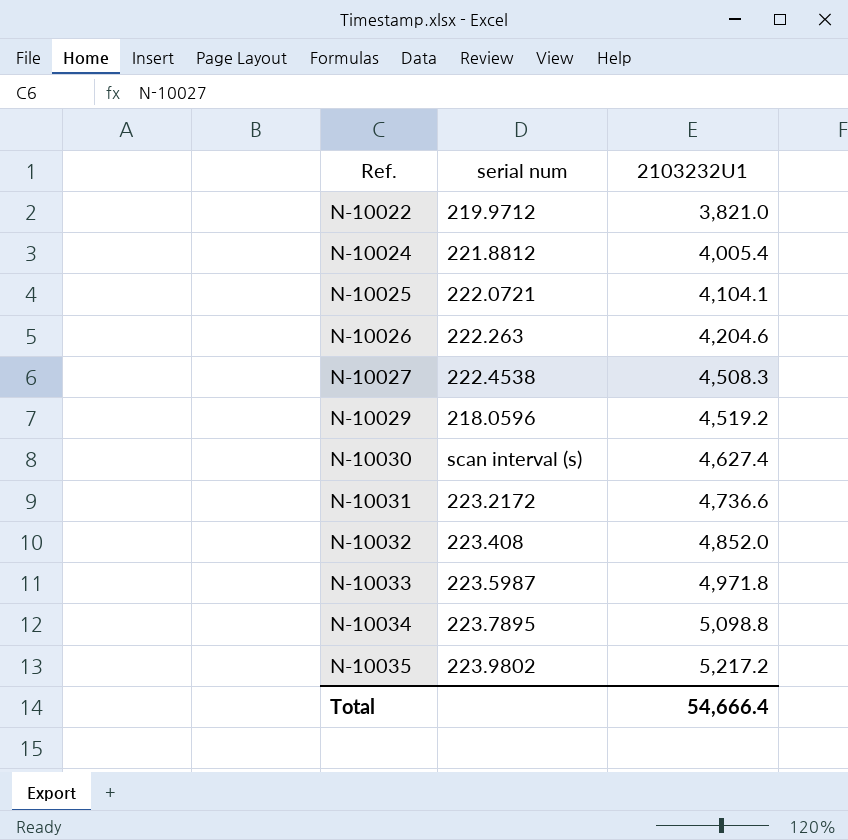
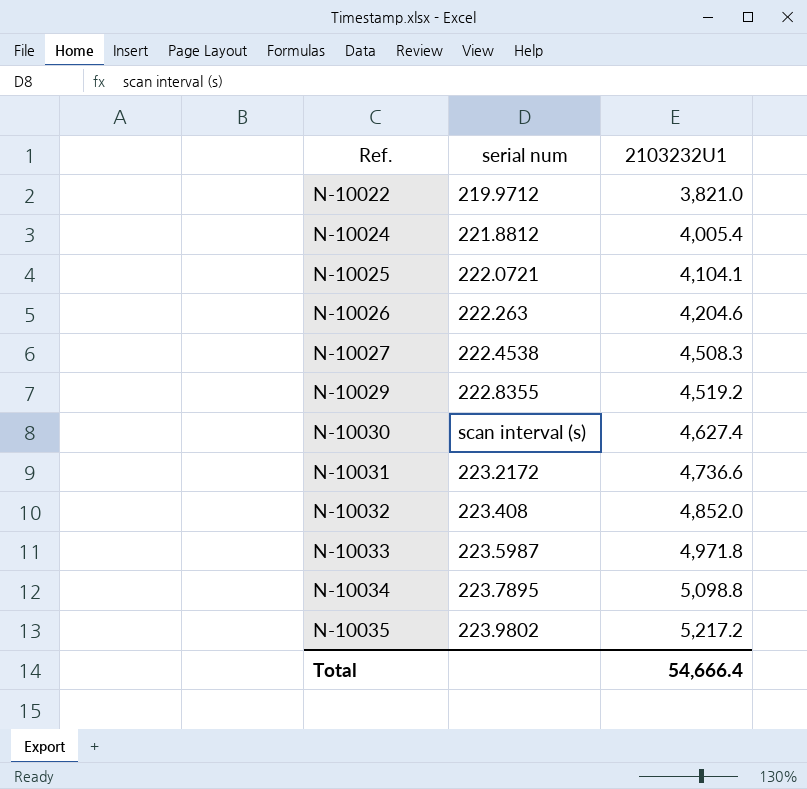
N-10029 | serial num: 218.0596 -> 222.8355

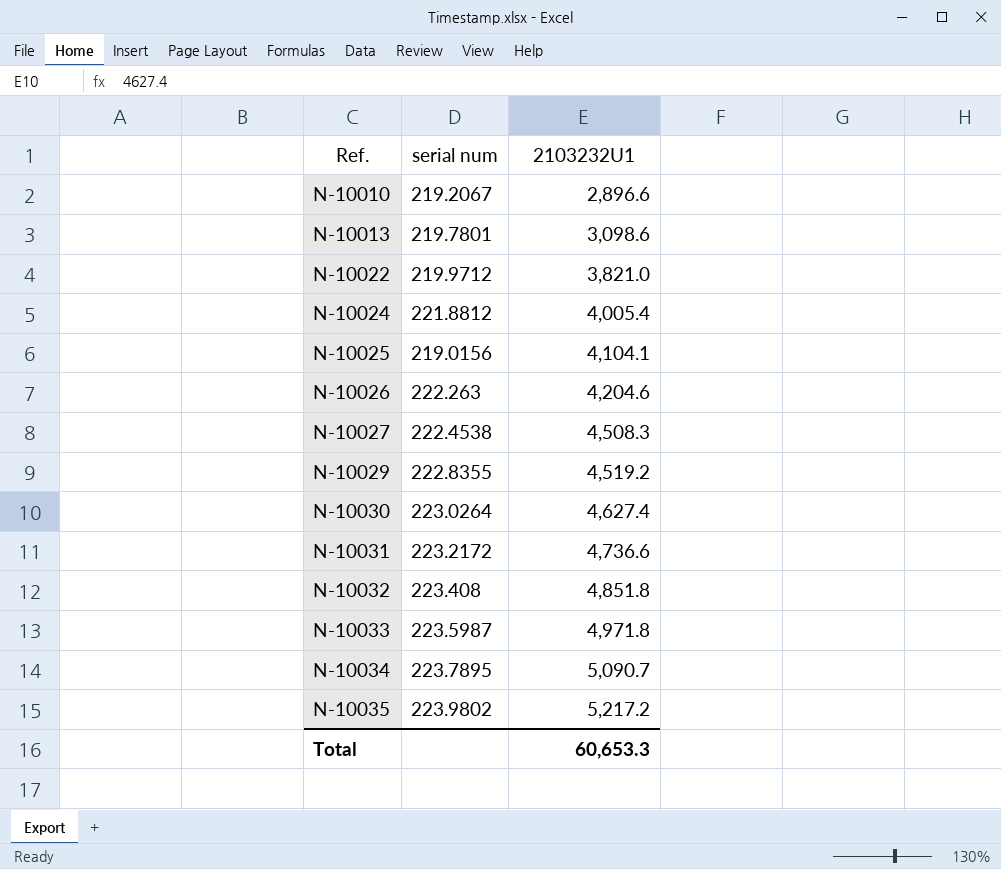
row N-10010: none -> 219.2067 | 2,896.6
row N-10013: none -> 219.7801 | 3,098.6
N-10025 | serial num: 222.0721 -> 219.0156
N-10030 | serial num: scan interval (s) -> 223.0264
N-10032 | 2103232U1: 4,852.0 -> 4,851.8
N-10034 | 2103232U1: 5,098.8 -> 5,090.7
Total | 2103232U1: 54,666.4 -> 60,653.3

